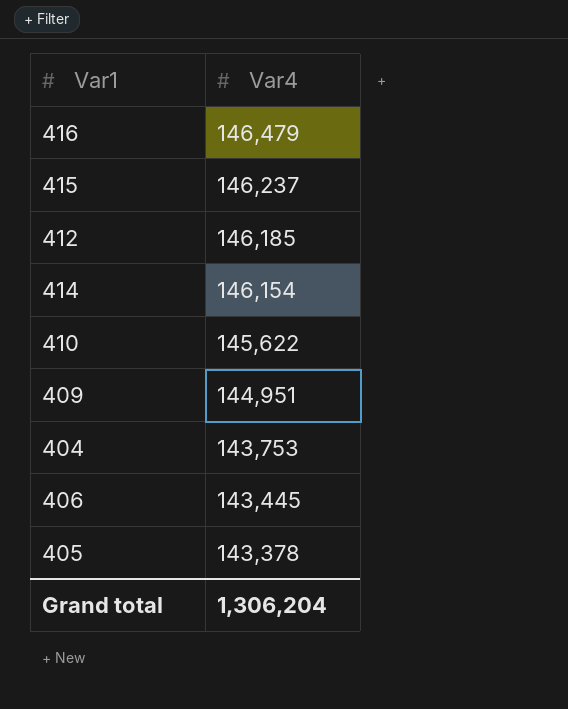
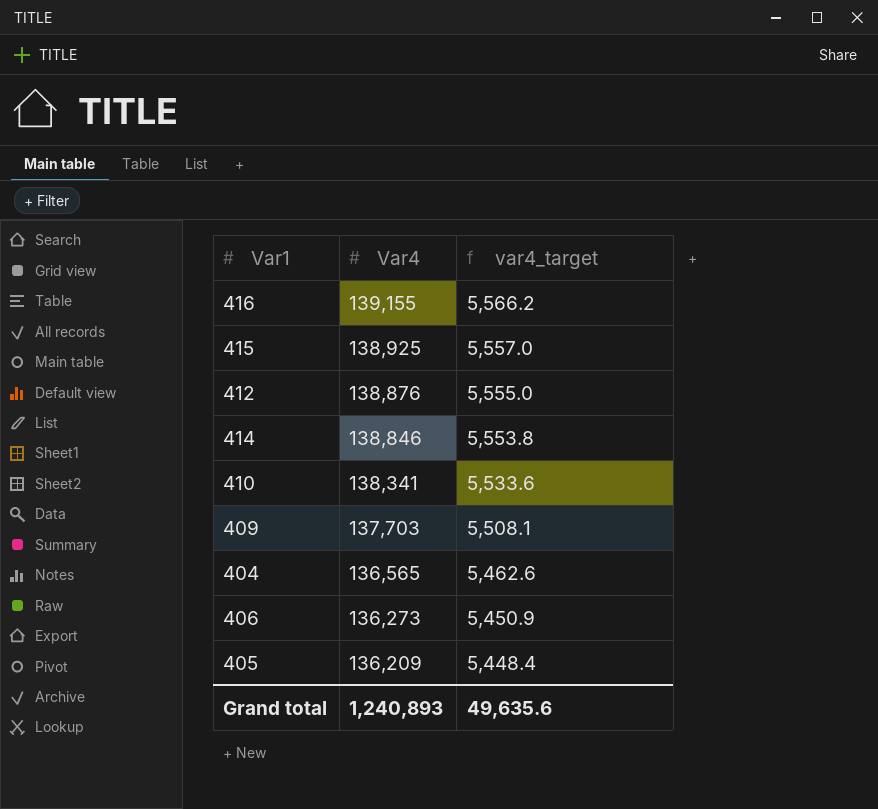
column var4_target | formula: none -> [Var4] * 0.04
416 | Var4: 146,479 -> 139,155
415 | Var4: 146,237 -> 138,925
412 | Var4: 146,185 -> 138,876
414 | Var4: 146,154 -> 138,846
410 | Var4: 145,622 -> 138,341
409 | Var4: 144,951 -> 137,703
404 | Var4: 143,753 -> 136,565
406 | Var4: 143,445 -> 136,273
405 | Var4: 143,378 -> 136,209
Grand total | Var4: 1,306,204 -> 1,240,893

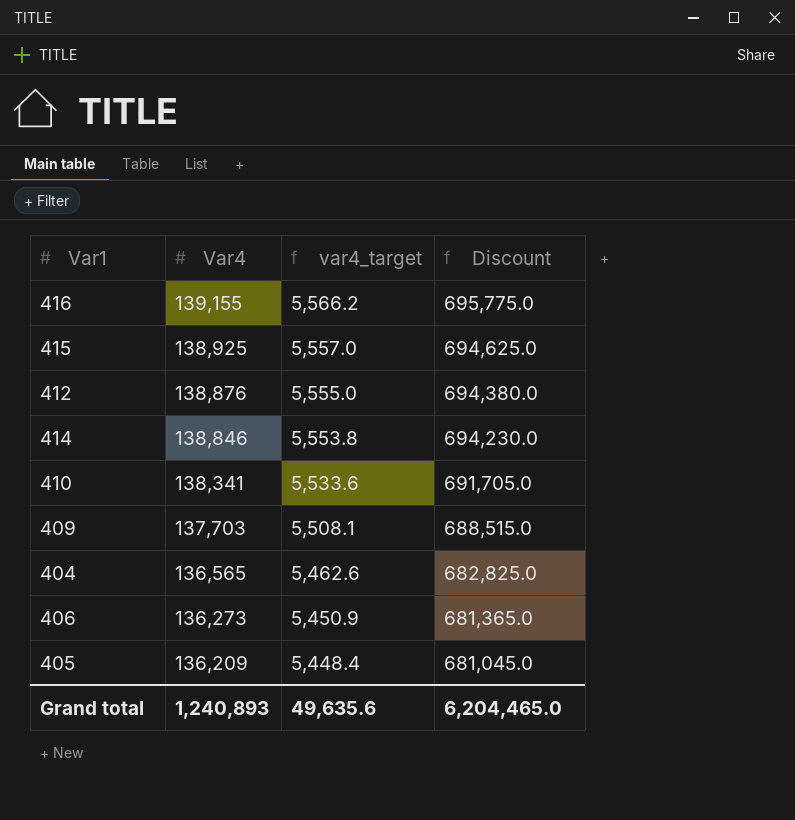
column Discount | formula: none -> [Var4] * 5

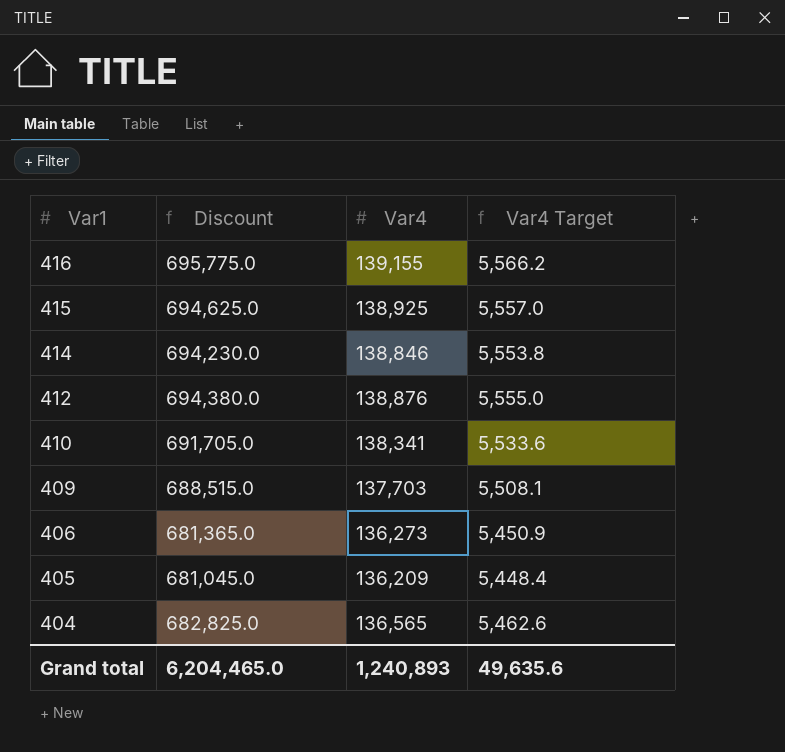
row order: Var4 descending -> Var1 descending
column Discount | position: 4 -> 2
column name: var4_target -> Var4 Target

